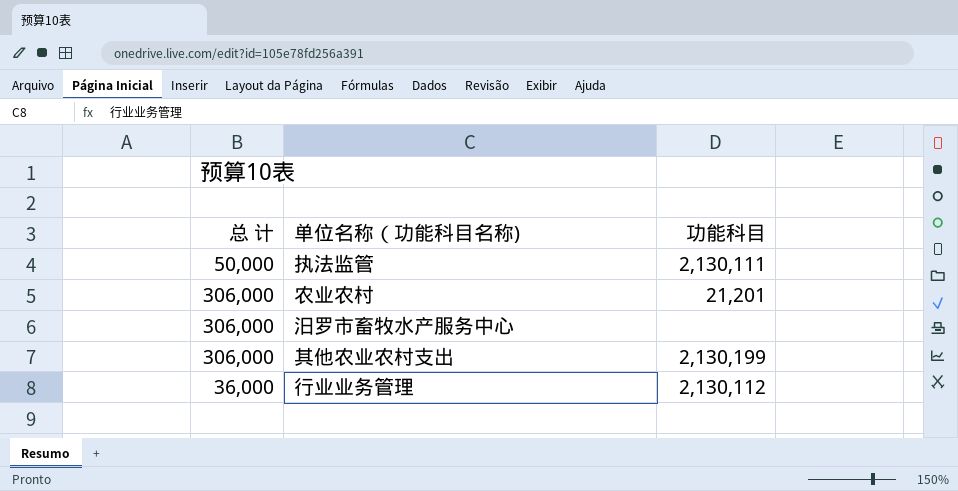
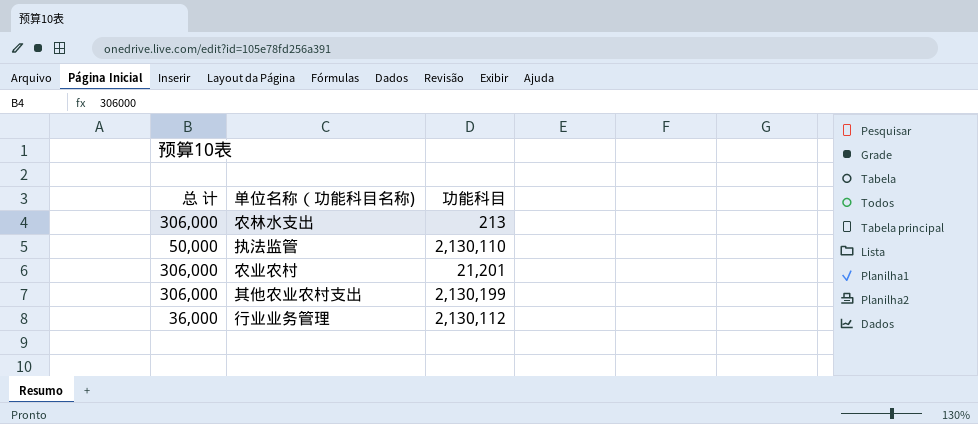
row 汨罗市畜牧水产服务中心: 306,000 | none -> none
row 农林水支出: none -> 306,000 | 213
执法监管 | 功能科目: 2,130,111 -> 2,130,110

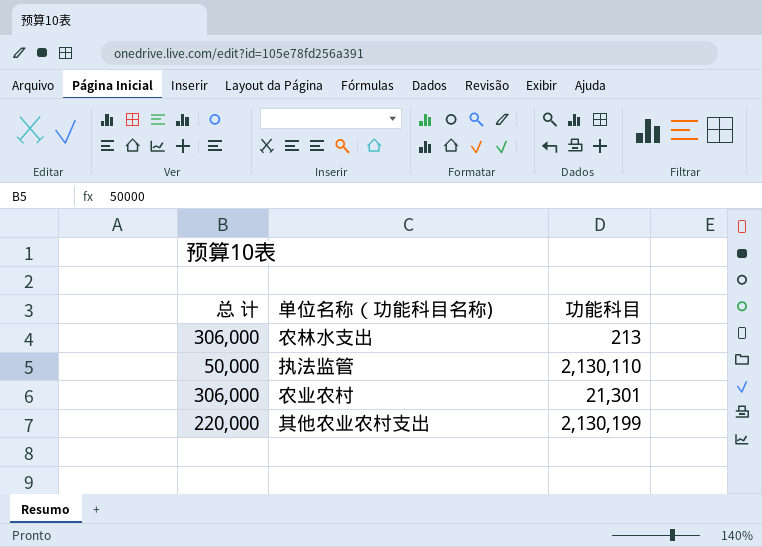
row 行业业务管理: 36,000 | 2,130,112 -> none
农业农村 | 功能科目: 21,201 -> 21,301
其他农业农村支出 | 总 计: 306,000 -> 220,000

